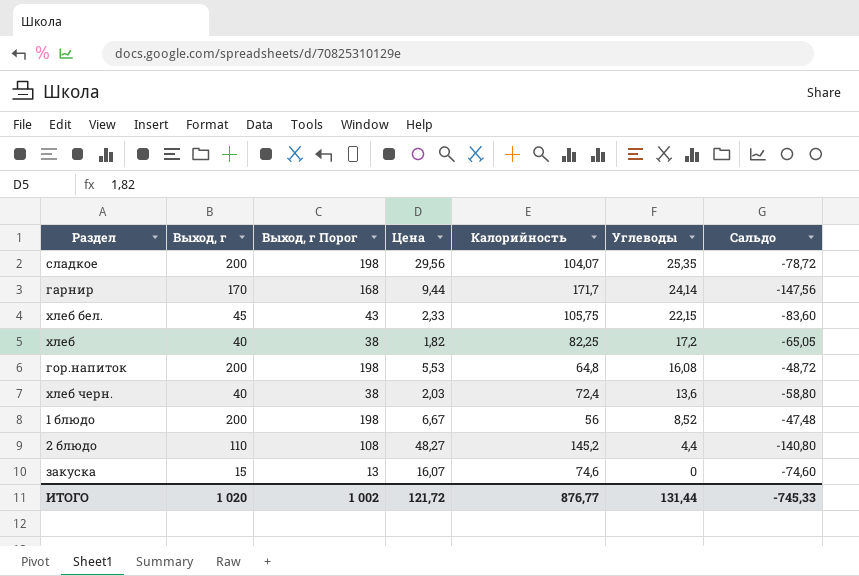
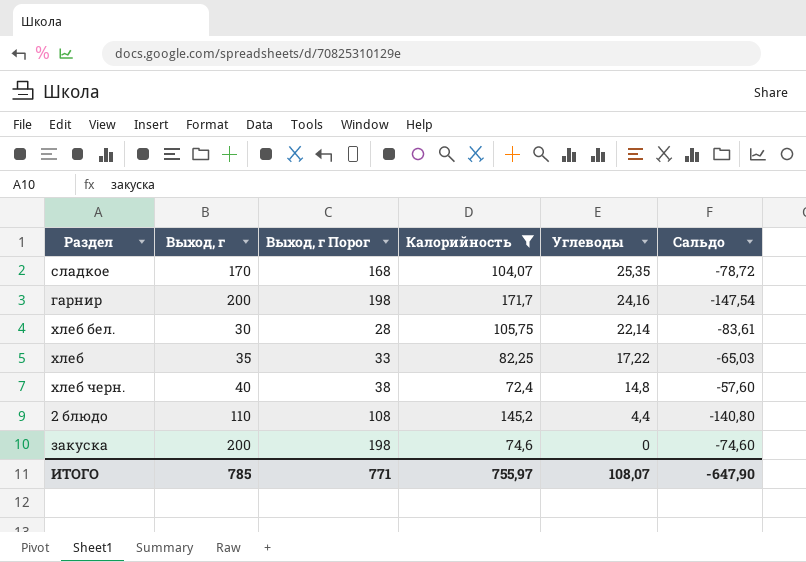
filter: none -> Калорийность >= 72,4
column Цена | position: 4 -> none
сладкое | Выход, г: 200 -> 170
сладкое | Выход, г Порог: 198 -> 168
гарнир | Выход, г: 170 -> 200
гарнир | Выход, г Порог: 168 -> 198
гарнир | Углеводы: 24,14 -> 24,16
гарнир | Сальдо: -147,56 -> -147,54
хлеб бел. | Выход, г: 45 -> 30
хлеб бел. | Выход, г Порог: 43 -> 28
хлеб бел. | Углеводы: 22,15 -> 22,14
хлеб бел. | Сальдо: -83,60 -> -83,61
хлеб | Выход, г: 40 -> 35
хлеб | Выход, г Порог: 38 -> 33
хлеб | Углеводы: 17,2 -> 17,22
хлеб | Сальдо: -65,05 -> -65,03
хлеб черн. | Углеводы: 13,6 -> 14,8
хлеб черн. | Сальдо: -58,80 -> -57,60
закуска | Выход, г: 15 -> 200
закуска | Выход, г Порог: 13 -> 198
ИТОГО | Выход, г: 1 020 -> 785
ИТОГО | Выход, г Порог: 1 002 -> 771
ИТОГО | Калорийность: 876,77 -> 755,97
ИТОГО | Углеводы: 131,44 -> 108,07
ИТОГО | Сальдо: -745,33 -> -647,90

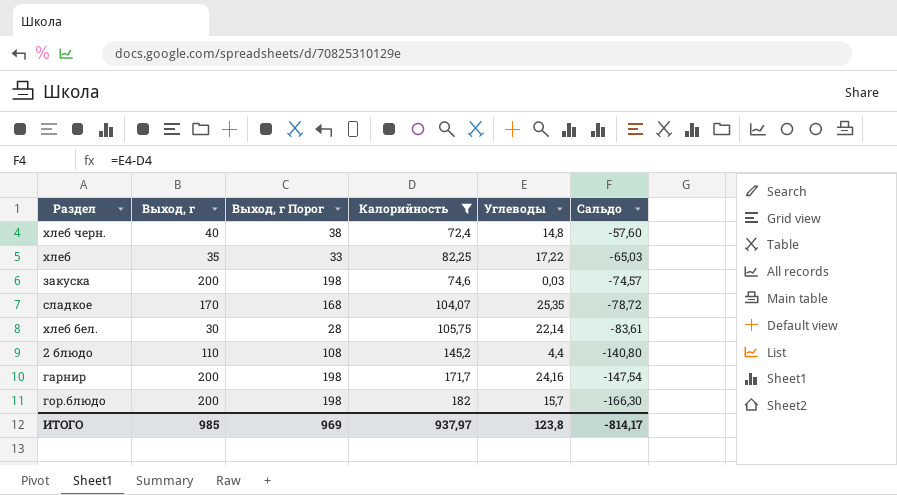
row order: Углеводы descending -> Сальдо descending
закуска | Углеводы: 0 -> 0,03
закуска | Сальдо: -74,60 -> -74,57
row гор.блюдо: none -> 200 | 198 | 182 | 15,7 | -166,30
ИТОГО | Выход, г: 785 -> 985
ИТОГО | Выход, г Порог: 771 -> 969
ИТОГО | Калорийность: 755,97 -> 937,97
ИТОГО | Углеводы: 108,07 -> 123,8
ИТОГО | Сальдо: -647,90 -> -814,17

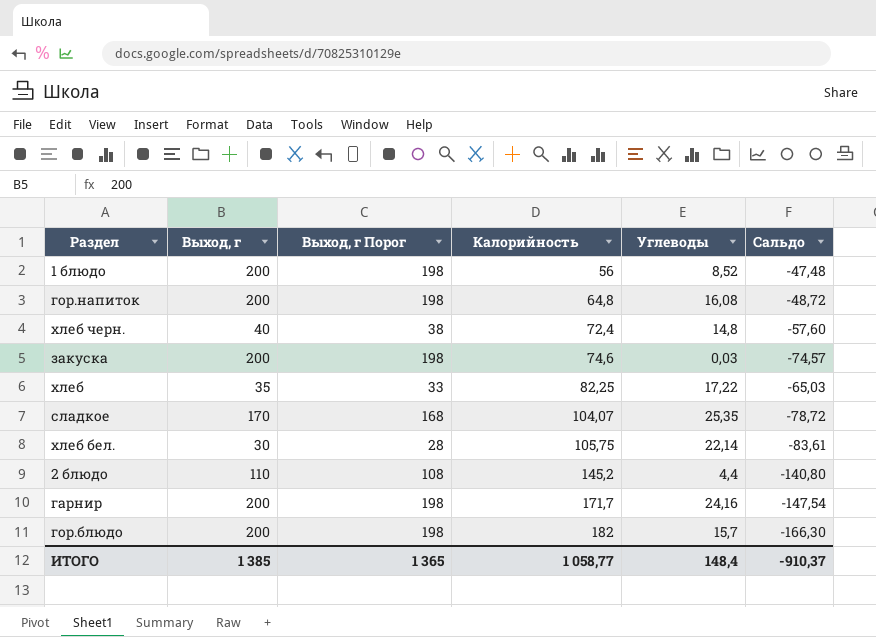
filter: Калорийность >= 72,4 -> none
row order: Сальдо descending -> Калорийность ascending
ИТОГО | Выход, г: 985 -> 1 385
ИТОГО | Выход, г Порог: 969 -> 1 365
ИТОГО | Калорийность: 937,97 -> 1 058,77
ИТОГО | Углеводы: 123,8 -> 148,4
ИТОГО | Сальдо: -814,17 -> -910,37

